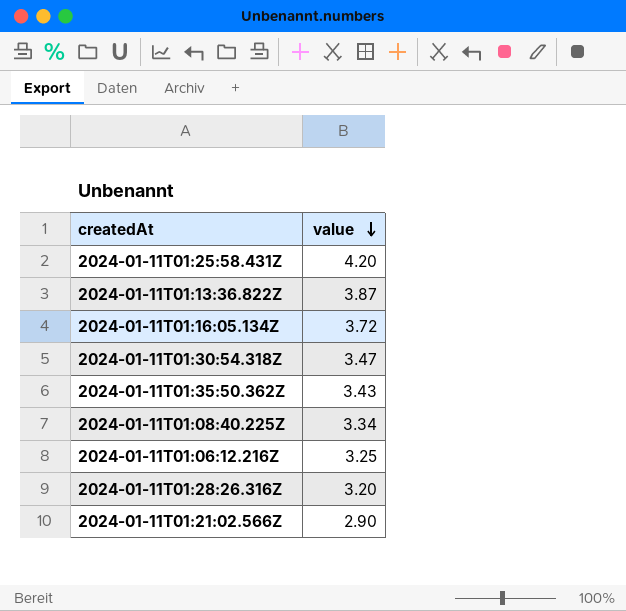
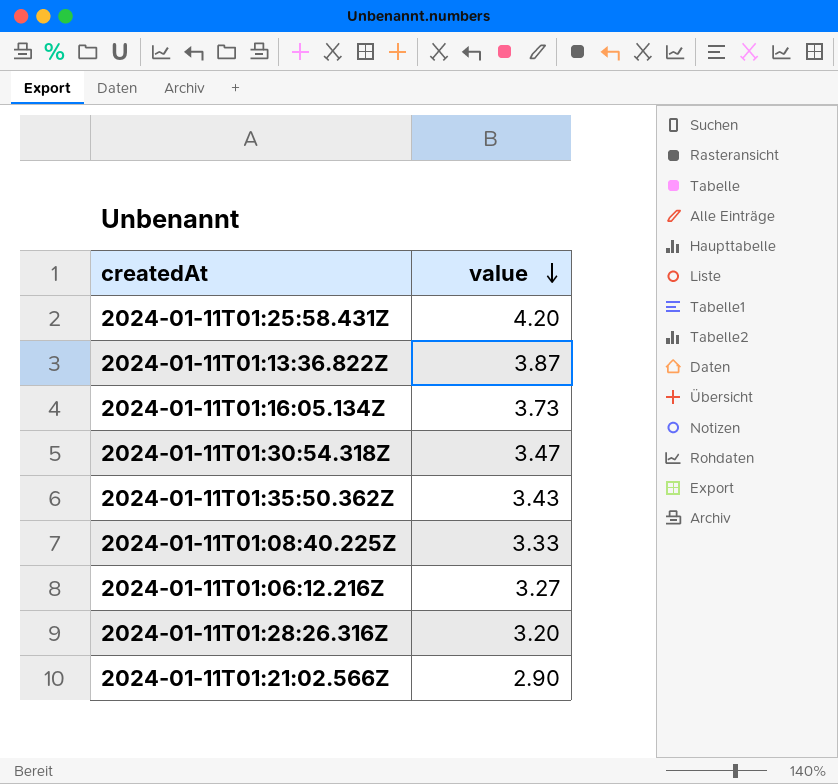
2024-01-11T01:16:05.134Z | value: 3.72 -> 3.73
2024-01-11T01:08:40.225Z | value: 3.34 -> 3.33
2024-01-11T01:06:12.216Z | value: 3.25 -> 3.27

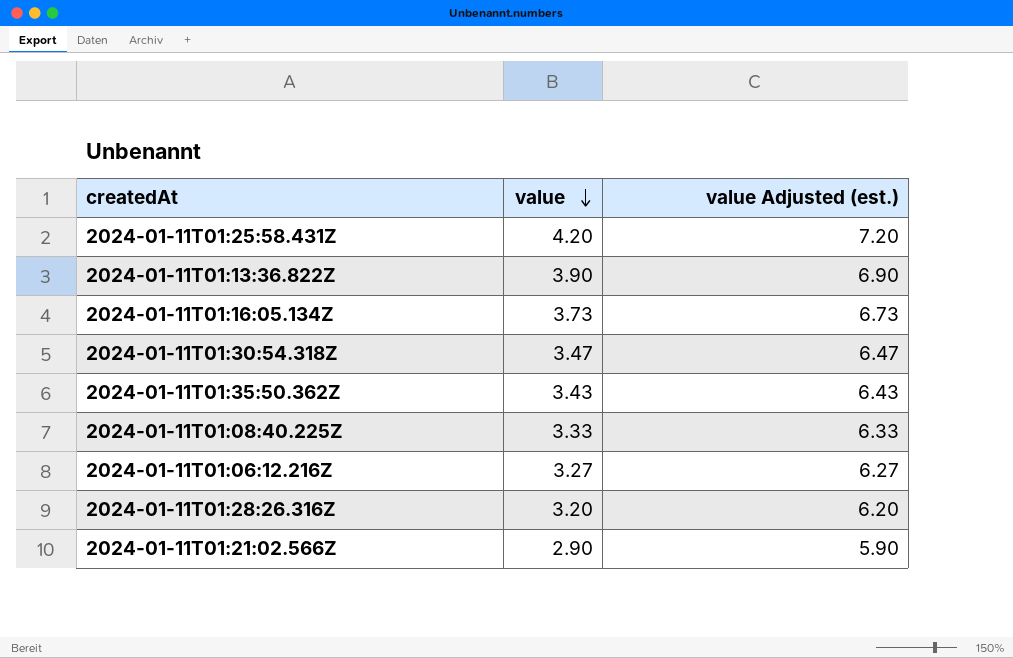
column value Adjusted (est.) | formula: none -> [value] + 3
2024-01-11T01:13:36.822Z | value: 3.87 -> 3.90

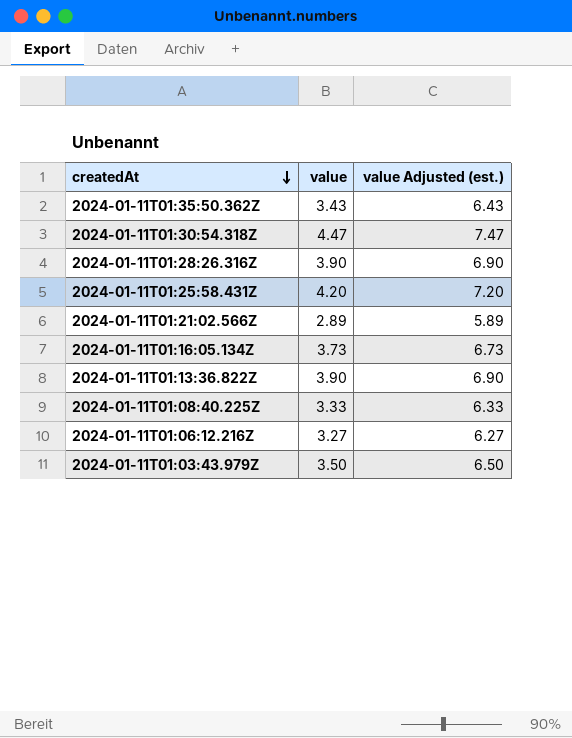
row order: value descending -> createdAt descending
2024-01-11T01:30:54.318Z | value: 3.47 -> 4.47
2024-01-11T01:30:54.318Z | value Adjusted (est.): 6.47 -> 7.47
2024-01-11T01:28:26.316Z | value: 3.20 -> 3.90
2024-01-11T01:28:26.316Z | value Adjusted (est.): 6.20 -> 6.90
2024-01-11T01:21:02.566Z | value: 2.90 -> 2.89
2024-01-11T01:21:02.566Z | value Adjusted (est.): 5.90 -> 5.89
row 2024-01-11T01:03:43.979Z: none -> 3.50 | 6.50

